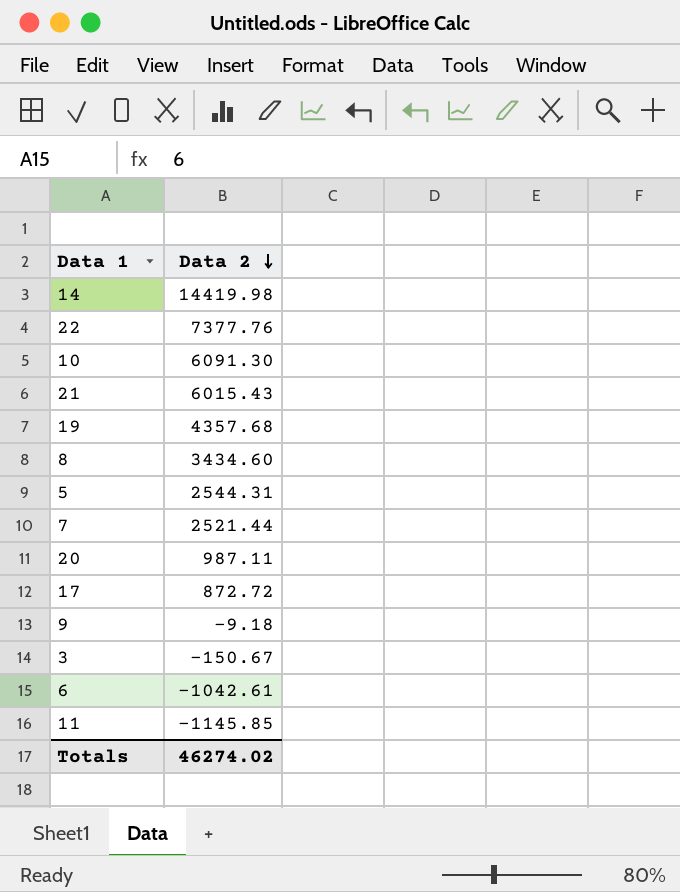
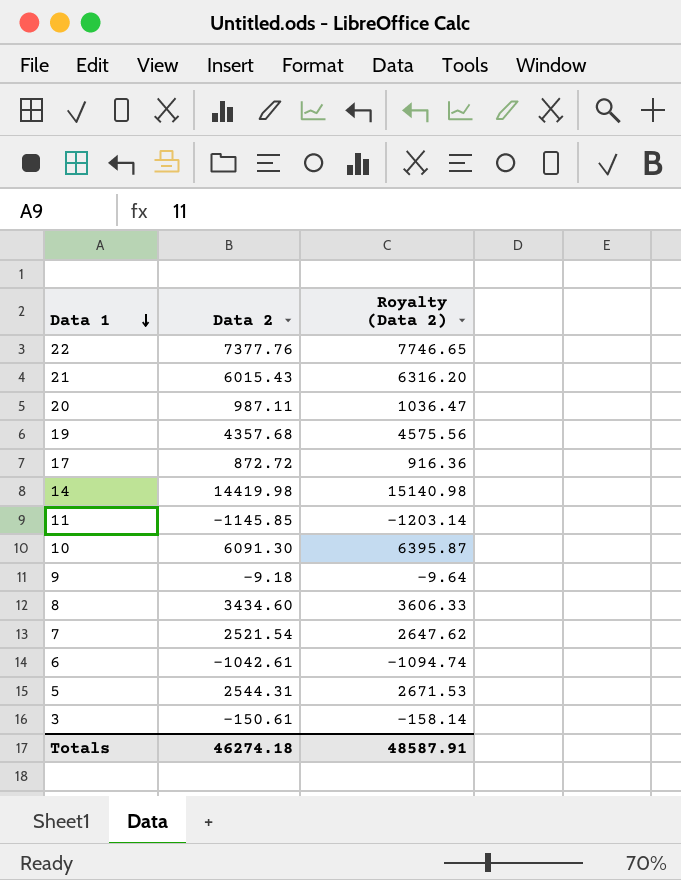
row order: Data 2 descending -> Data 1 descending
column Royalty (Data 2) | formula: none -> [Data 2] * 1.05
7 | Data 2: 2521.44 -> 2521.54
3 | Data 2: -150.67 -> -150.61
Totals | Data 2: 46274.02 -> 46274.18

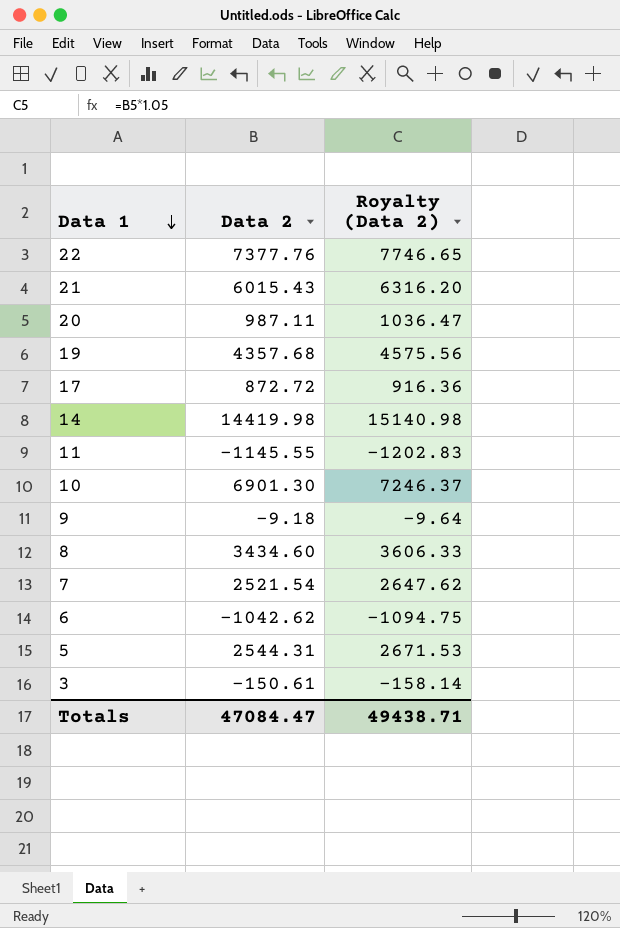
11 | Data 2: -1145.85 -> -1145.55
11 | Royalty (Data 2): -1203.14 -> -1202.83
10 | Data 2: 6091.30 -> 6901.30
10 | Royalty (Data 2): 6395.87 -> 7246.37
6 | Data 2: -1042.61 -> -1042.62
6 | Royalty (Data 2): -1094.74 -> -1094.75
Totals | Data 2: 46274.18 -> 47084.47
Totals | Royalty (Data 2): 48587.91 -> 49438.71

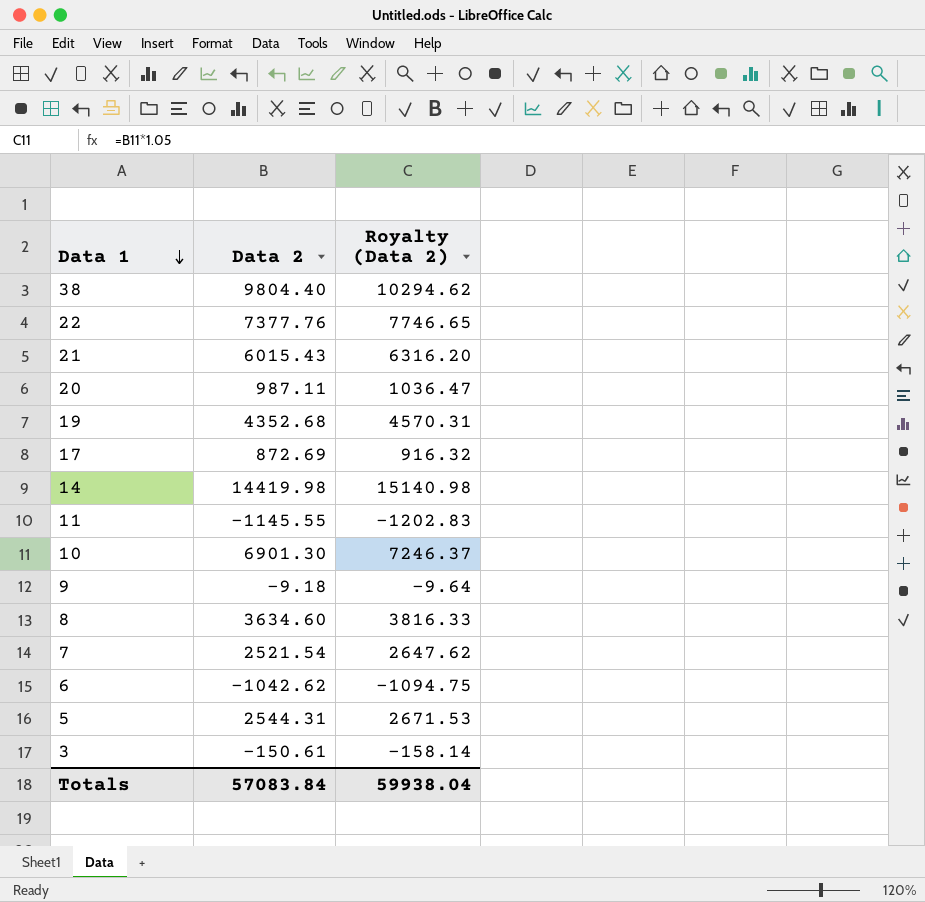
row 38: none -> 9804.40 | 10294.62
19 | Data 2: 4357.68 -> 4352.68
19 | Royalty (Data 2): 4575.56 -> 4570.31
17 | Data 2: 872.72 -> 872.69
17 | Royalty (Data 2): 916.36 -> 916.32
8 | Data 2: 3434.60 -> 3634.60
8 | Royalty (Data 2): 3606.33 -> 3816.33
Totals | Data 2: 47084.47 -> 57083.84
Totals | Royalty (Data 2): 49438.71 -> 59938.04

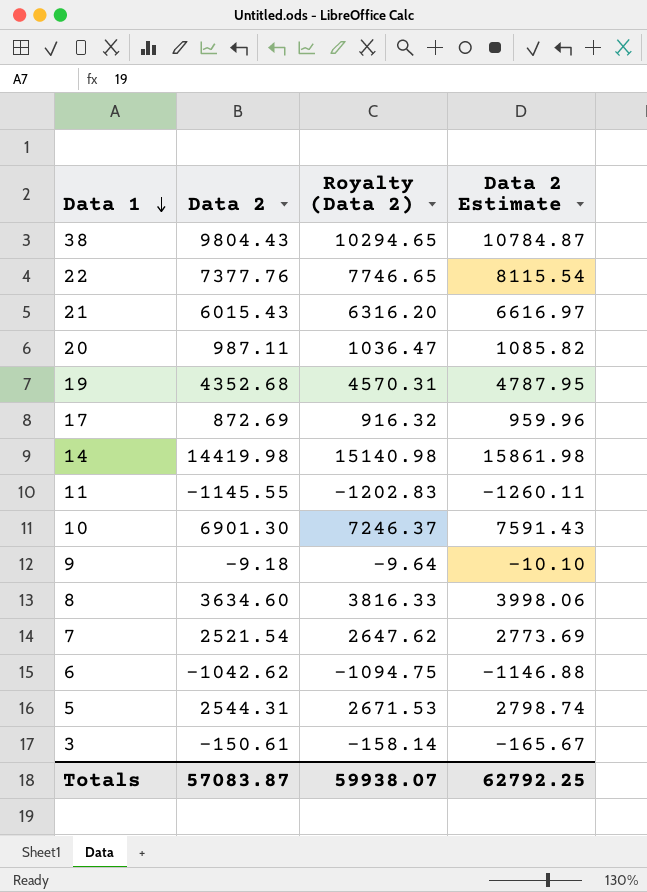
column Data 2 Estimate | formula: none -> [Data 2] * 1.1
38 | Data 2: 9804.40 -> 9804.43
38 | Royalty (Data 2): 10294.62 -> 10294.65
Totals | Data 2: 57083.84 -> 57083.87
Totals | Royalty (Data 2): 59938.04 -> 59938.07

